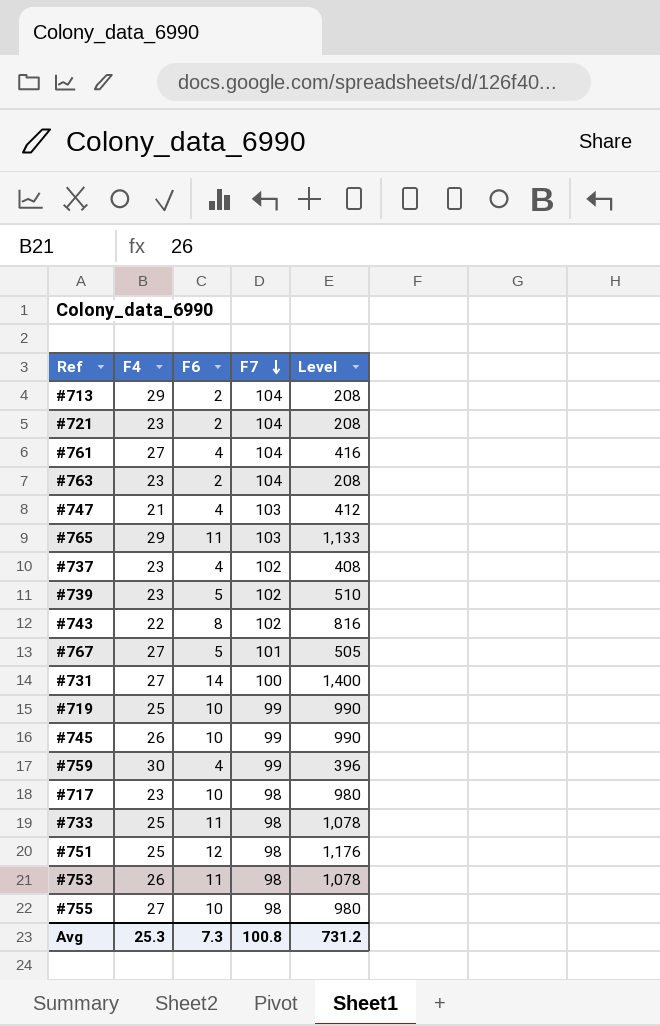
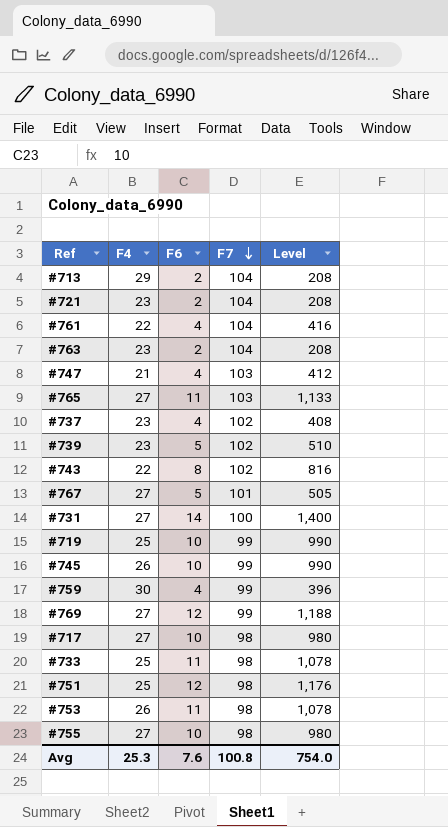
#761 | F4: 27 -> 22
#765 | F4: 29 -> 27
row #769: none -> 27 | 12 | 99 | 1,188
#717 | F4: 23 -> 27
Avg | F6: 7.3 -> 7.6
Avg | Level: 731.2 -> 754.0

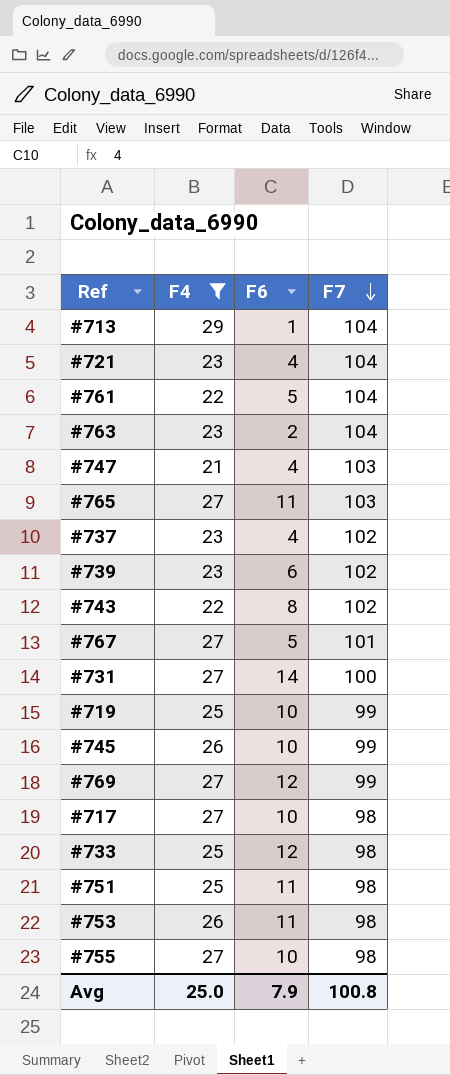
filter: none -> F4 != 30
column Level | formula: [F6] * [F7] -> none
#713 | F6: 2 -> 1
#721 | F6: 2 -> 4
#761 | F6: 4 -> 5
#739 | F6: 5 -> 6
#733 | F6: 11 -> 12
#751 | F6: 12 -> 11
Avg | F4: 25.3 -> 25.0
Avg | F6: 7.6 -> 7.9

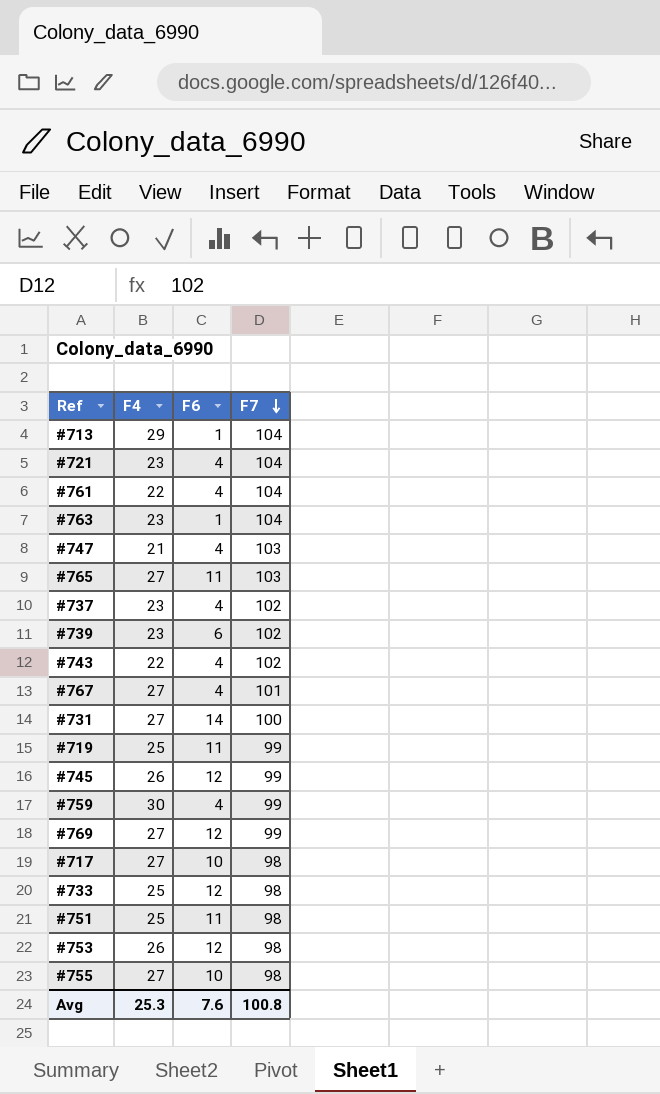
filter: F4 != 30 -> none
#761 | F6: 5 -> 4
#763 | F6: 2 -> 1
#743 | F6: 8 -> 4
#767 | F6: 5 -> 4
#719 | F6: 10 -> 11
#745 | F6: 10 -> 12
#753 | F6: 11 -> 12
Avg | F4: 25.0 -> 25.3
Avg | F6: 7.9 -> 7.6

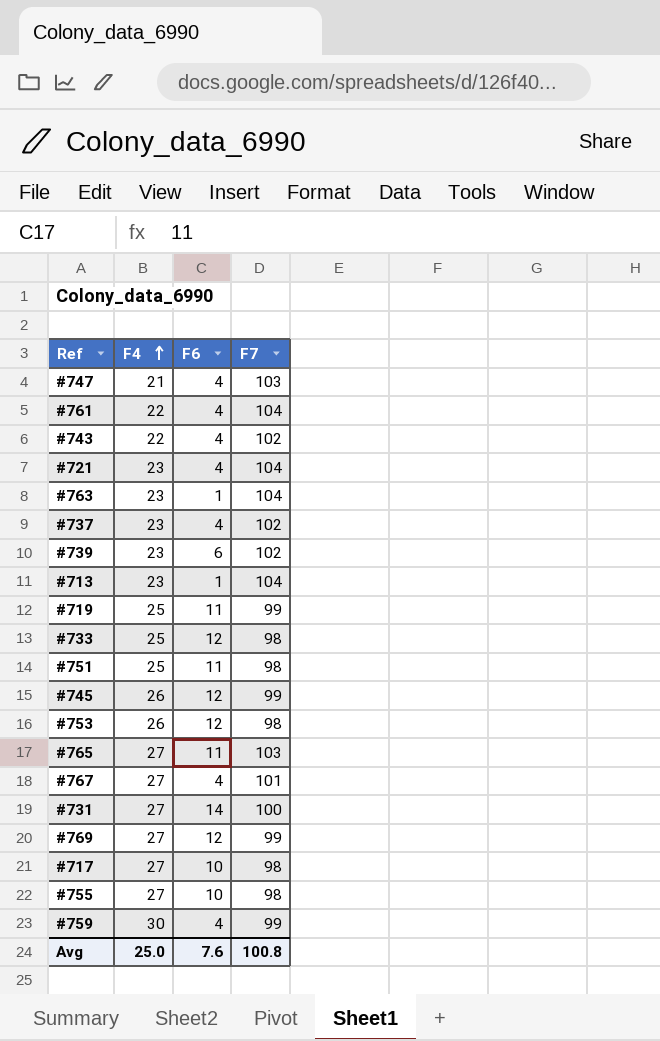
row order: F7 descending -> F4 ascending
#713 | F4: 29 -> 23
Avg | F4: 25.3 -> 25.0

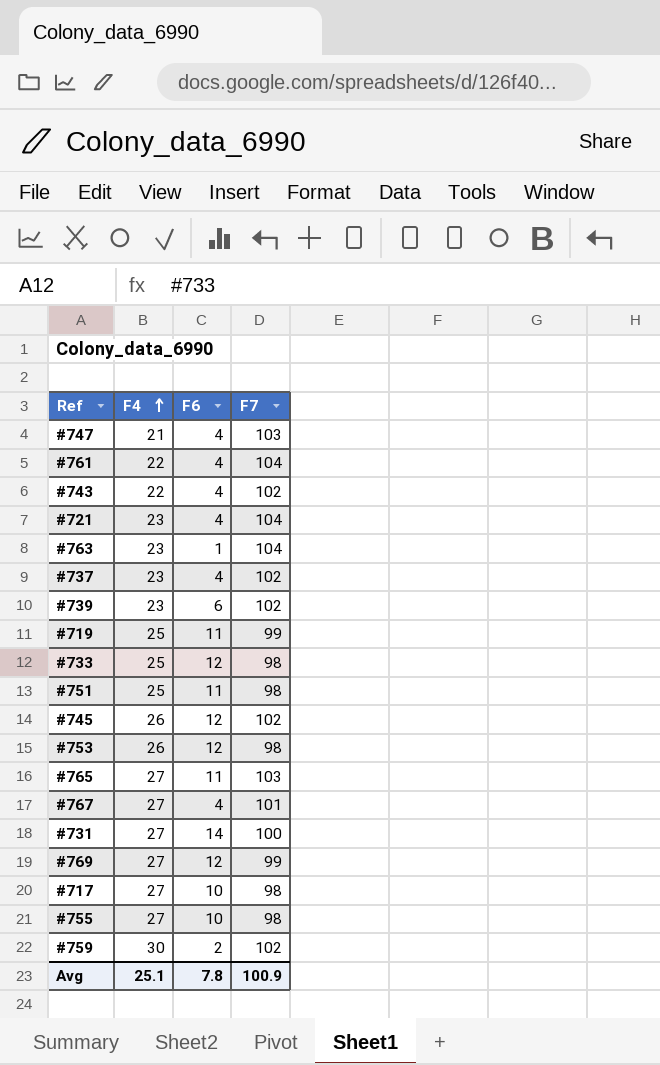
row #713: 23 | 1 | 104 -> none
#745 | F7: 99 -> 102
#759 | F6: 4 -> 2
#759 | F7: 99 -> 102
Avg | F4: 25.0 -> 25.1
Avg | F6: 7.6 -> 7.8
Avg | F7: 100.8 -> 100.9

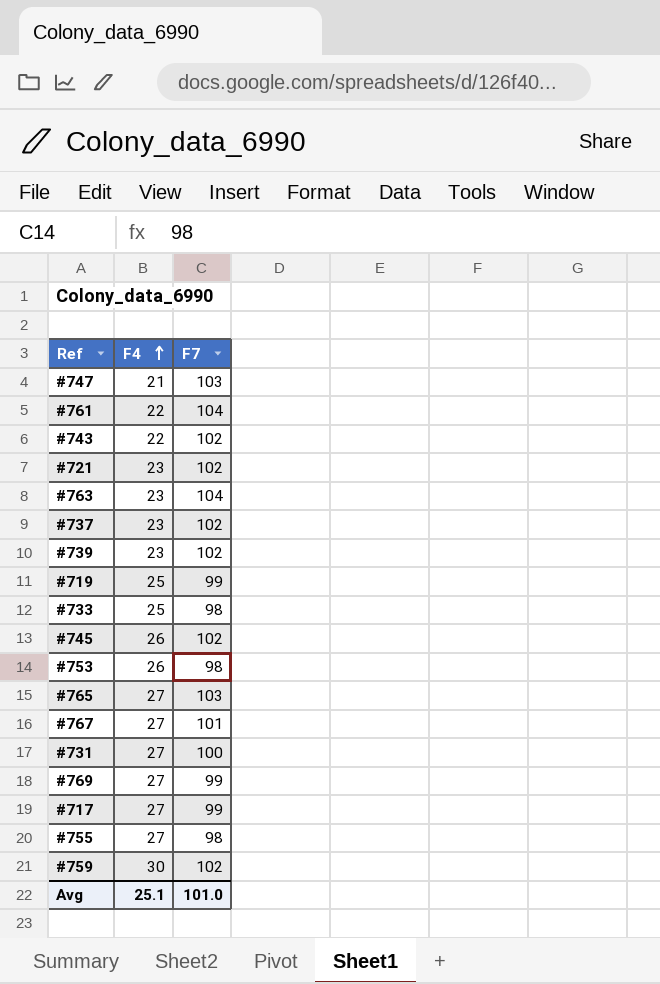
column F6 | position: 3 -> none
row #751: 25 | 11 | 98 -> none
#721 | F7: 104 -> 102
#717 | F7: 98 -> 99
Avg | F7: 100.9 -> 101.0

